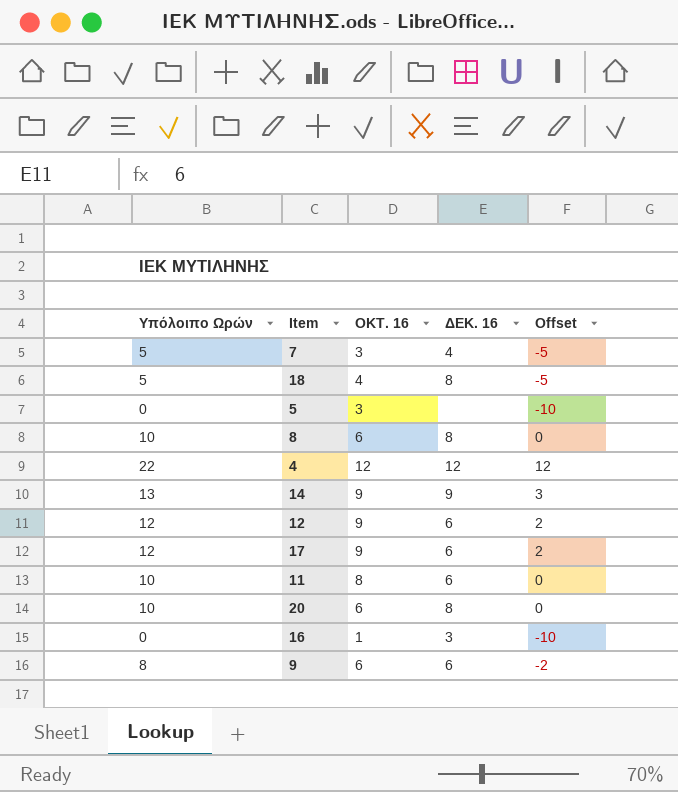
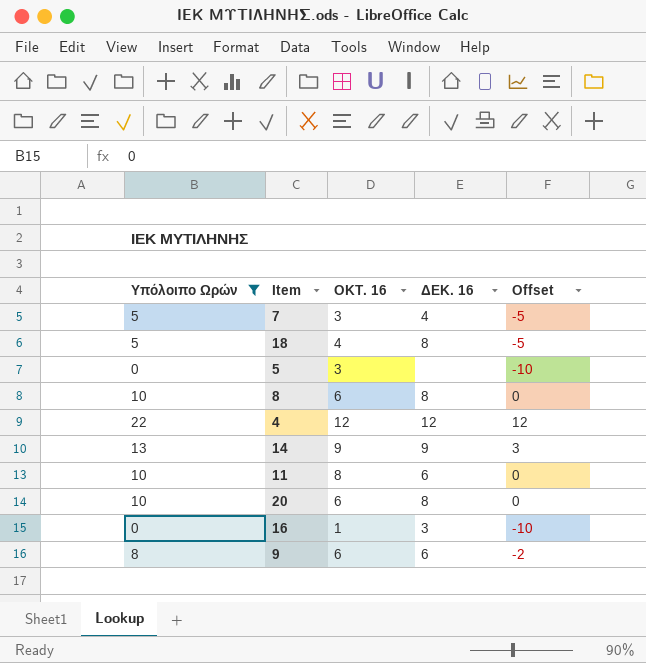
filter: none -> Υπόλοιπο Ωρών != 12

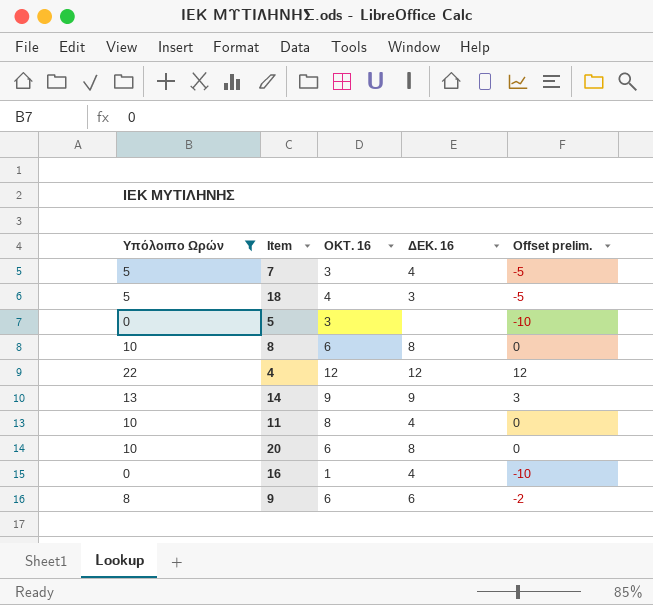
column name: Offset -> Offset prelim.
18 | ΔΕΚ. 16: 8 -> 3
11 | ΔΕΚ. 16: 6 -> 4
16 | ΔΕΚ. 16: 3 -> 4

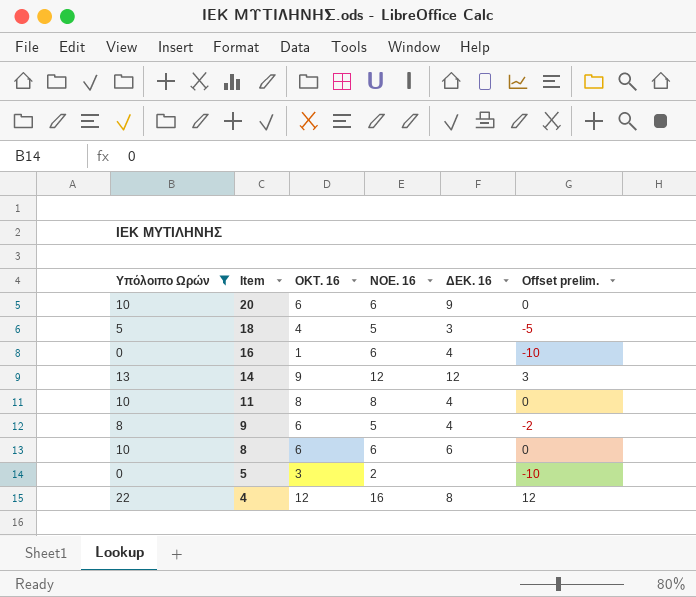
row order: none -> Item descending
column ΝΟΕ. 16 | position: none -> 4
row 7: 5 | 3 | 4 | -5 -> none
20 | ΔΕΚ. 16: 8 -> 9
14 | ΔΕΚ. 16: 9 -> 12
9 | ΔΕΚ. 16: 6 -> 4
8 | ΔΕΚ. 16: 8 -> 6
4 | ΔΕΚ. 16: 12 -> 8

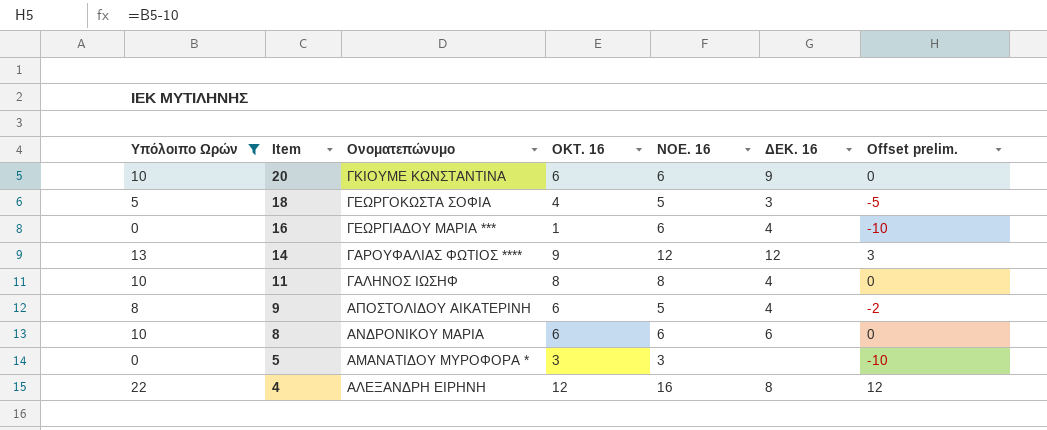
column Ονοματεπώνυμο | position: none -> 3
5 | ΝΟΕ. 16: 2 -> 3

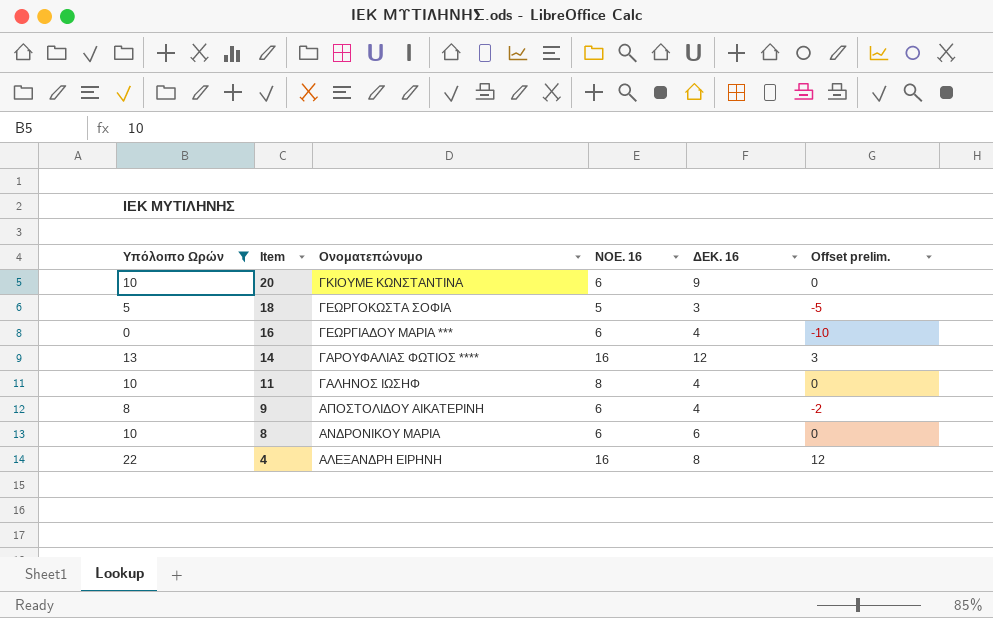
column ΟΚΤ. 16 | position: 4 -> none
row 5: 0 | ΑΜΑΝΑΤΙΔΟΥ ΜΥΡΟΦΟΡΑ * | 3 | 3 | none | -10 -> none
14 | ΝΟΕ. 16: 12 -> 16
9 | ΝΟΕ. 16: 5 -> 6

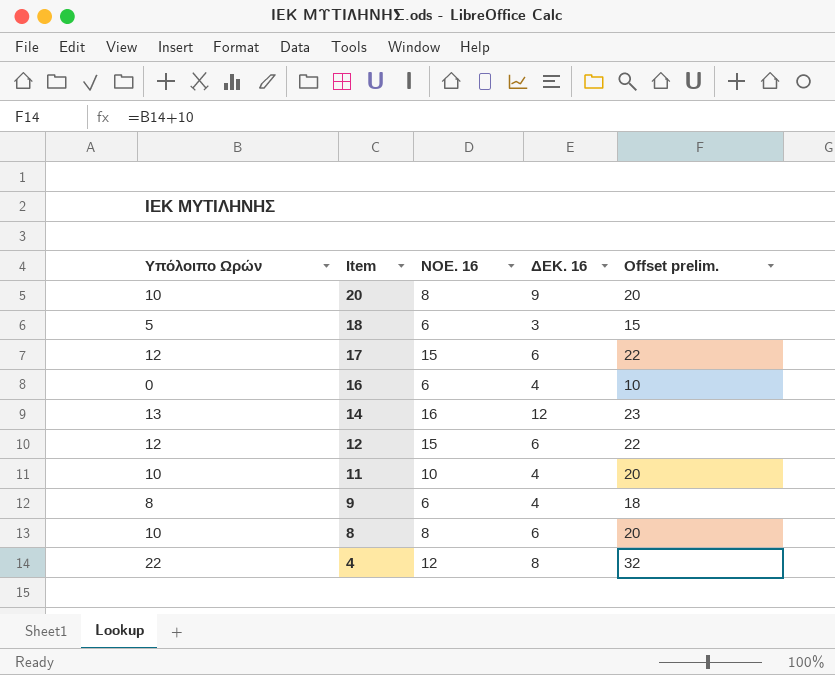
filter: Υπόλοιπο Ωρών != 12 -> none
column Ονοματεπώνυμο | position: 3 -> none
column Offset prelim. | formula: [Υπόλοιπο Ωρών] - 10 -> [Υπόλοιπο Ωρών] + 10
20 | ΝΟΕ. 16: 6 -> 8
18 | ΝΟΕ. 16: 5 -> 6
11 | ΝΟΕ. 16: 8 -> 10
8 | ΝΟΕ. 16: 6 -> 8
4 | ΝΟΕ. 16: 16 -> 12

